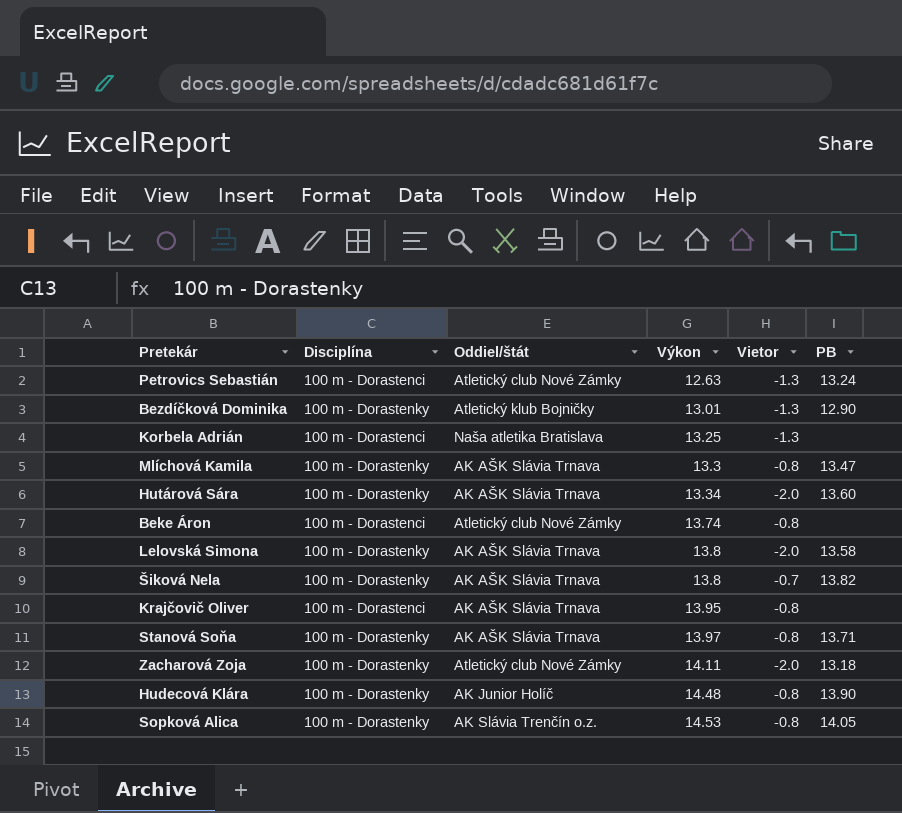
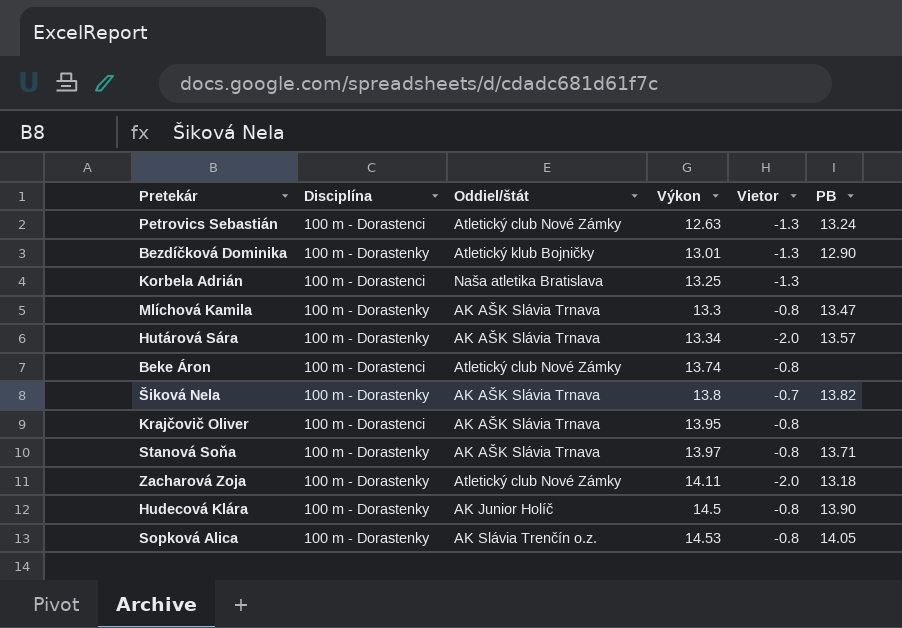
row Lelovská Simona: 100 m - Dorastenky | AK AŠK Slávia Trnava | 13.8 | -2.0 | 13.58 -> none
Hutárová Sára | PB: 13.60 -> 13.57
Hudecová Klára | Výkon: 14.48 -> 14.5

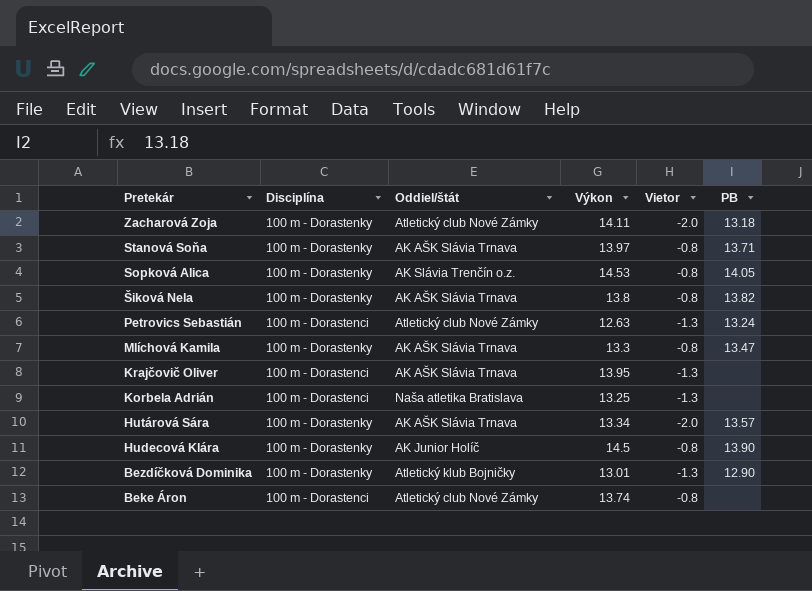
row order: Výkon ascending -> Pretekár descending
Šiková Nela | Vietor: -0.7 -> -0.8
Krajčovič Oliver | Vietor: -0.8 -> -1.3

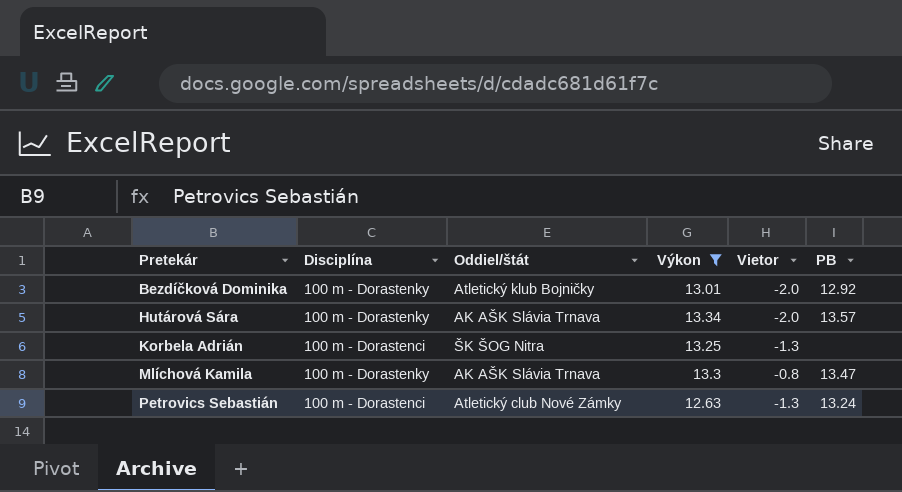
filter: none -> Výkon <= 13.34
row order: Pretekár descending -> Pretekár ascending
Bezdíčková Dominika | Vietor: -1.3 -> -2.0
Bezdíčková Dominika | PB: 12.90 -> 12.92
Korbela Adrián | Oddiel/štát: Naša atletika Bratislava -> ŠK ŠOG Nitra

